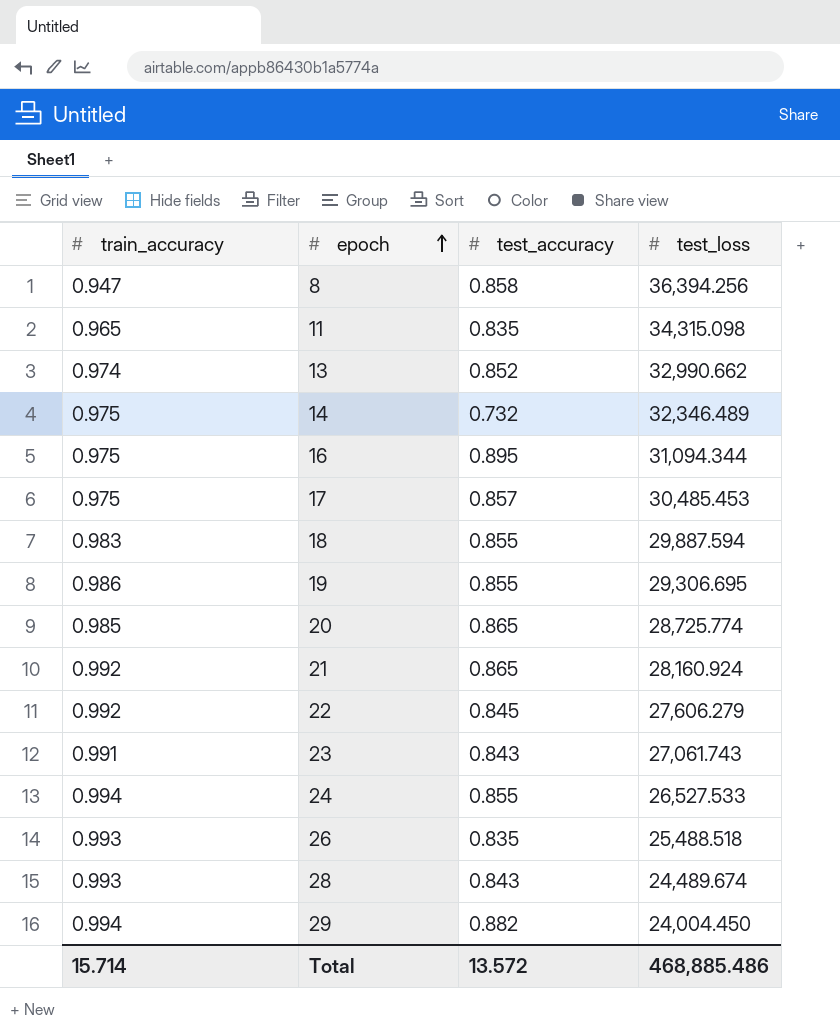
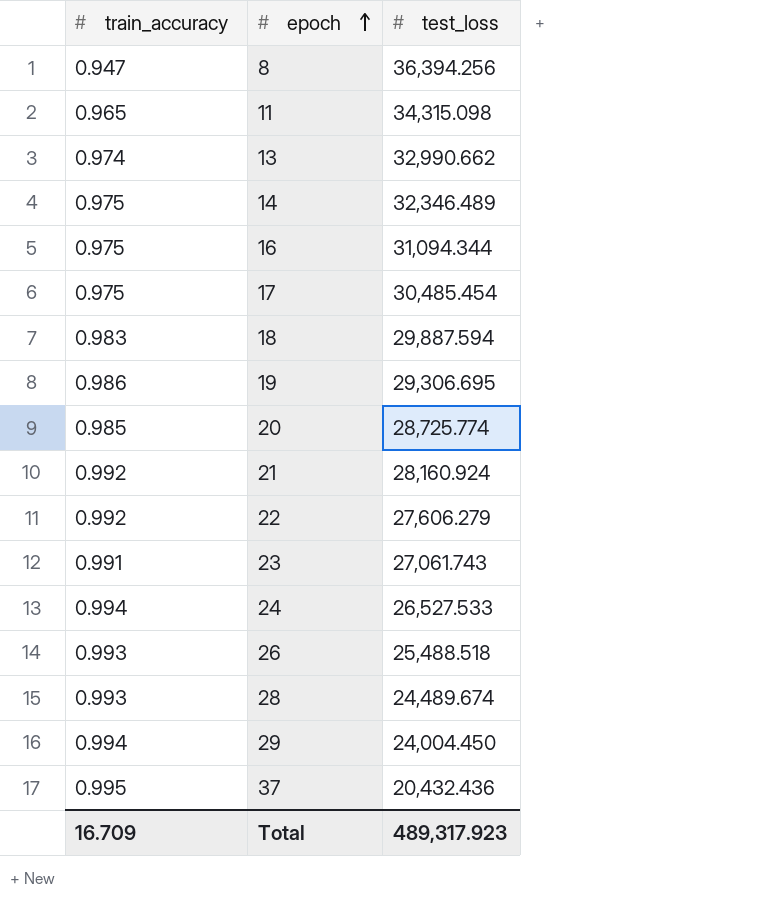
column test_accuracy | position: 3 -> none
17 | test_loss: 30,485.453 -> 30,485.454
row 37: none -> 0.995 | 20,432.436
Total | train_accuracy: 15.714 -> 16.709
Total | test_loss: 468,885.486 -> 489,317.923

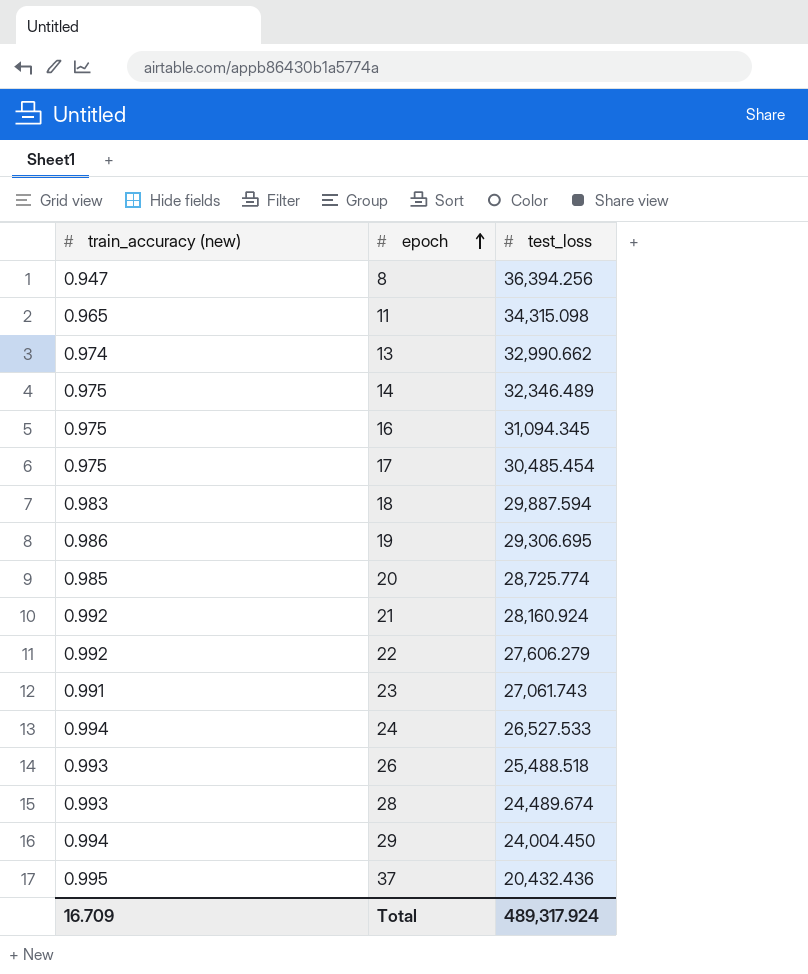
column name: train_accuracy -> train_accuracy (new)
16 | test_loss: 31,094.344 -> 31,094.345
Total | test_loss: 489,317.923 -> 489,317.924

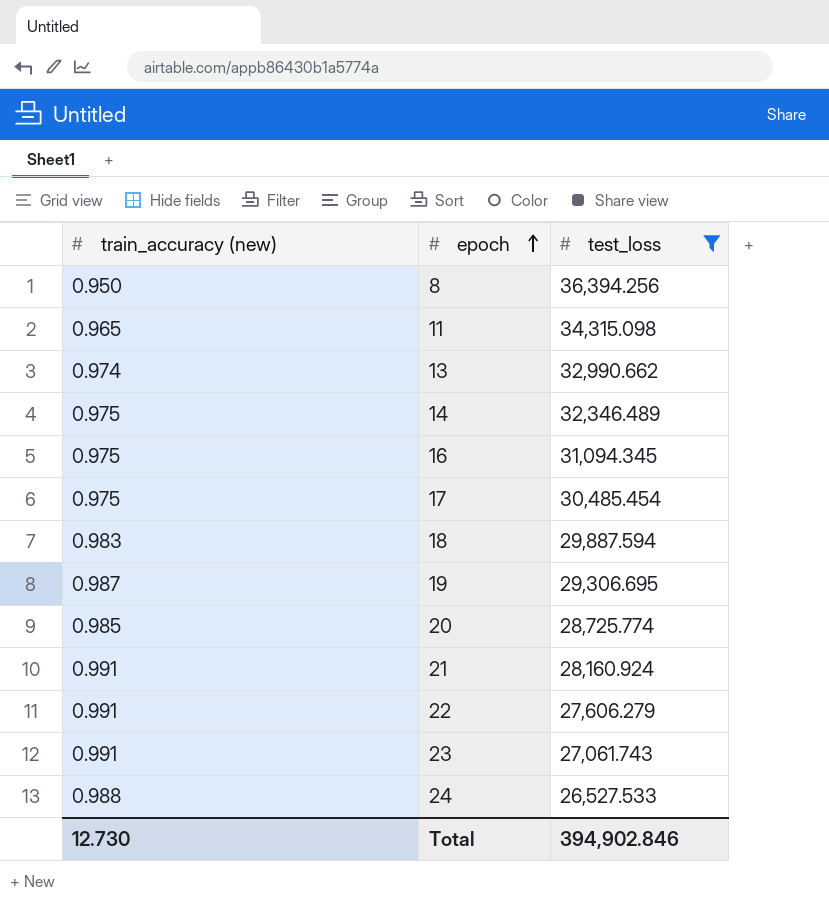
filter: none -> test_loss >= 26,527.533
8 | train_accuracy (new): 0.947 -> 0.950
19 | train_accuracy (new): 0.986 -> 0.987
21 | train_accuracy (new): 0.992 -> 0.991
22 | train_accuracy (new): 0.992 -> 0.991
24 | train_accuracy (new): 0.994 -> 0.988
Total | train_accuracy (new): 16.709 -> 12.730
Total | test_loss: 489,317.924 -> 394,902.846

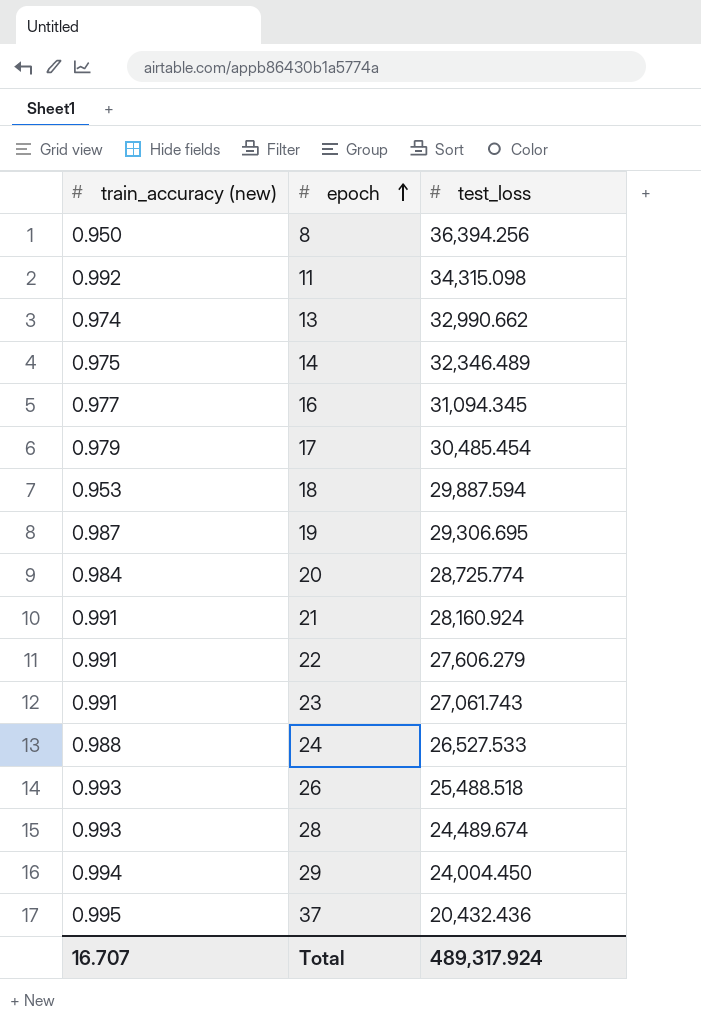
filter: test_loss >= 26,527.533 -> none
11 | train_accuracy (new): 0.965 -> 0.992
16 | train_accuracy (new): 0.975 -> 0.977
17 | train_accuracy (new): 0.975 -> 0.979
18 | train_accuracy (new): 0.983 -> 0.953
20 | train_accuracy (new): 0.985 -> 0.984
Total | train_accuracy (new): 12.730 -> 16.707
Total | test_loss: 394,902.846 -> 489,317.924

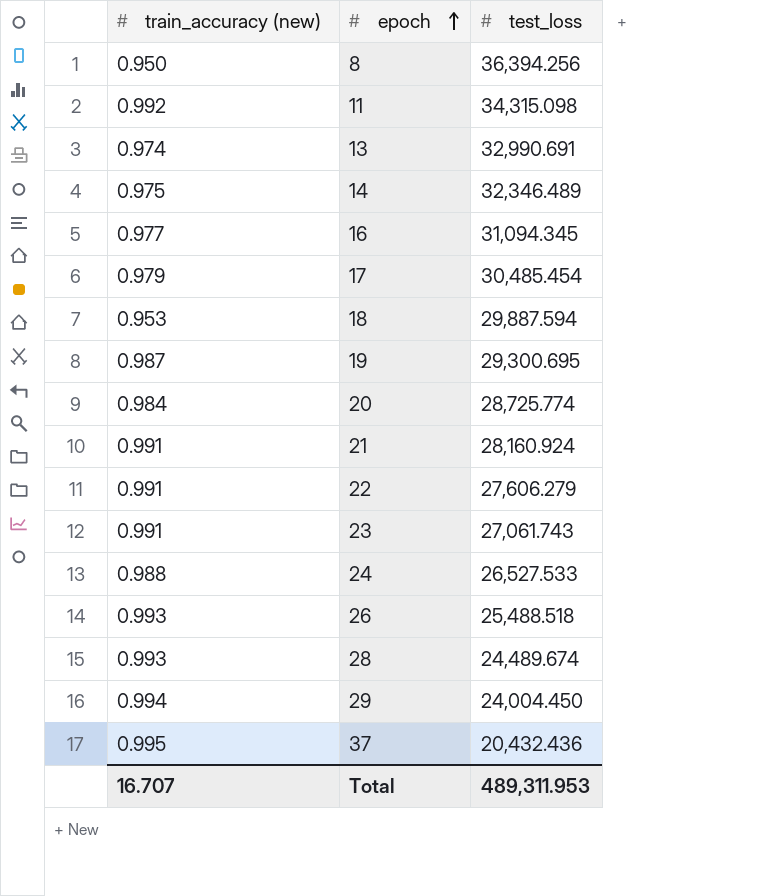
13 | test_loss: 32,990.662 -> 32,990.691
19 | test_loss: 29,306.695 -> 29,300.695
Total | test_loss: 489,317.924 -> 489,311.953

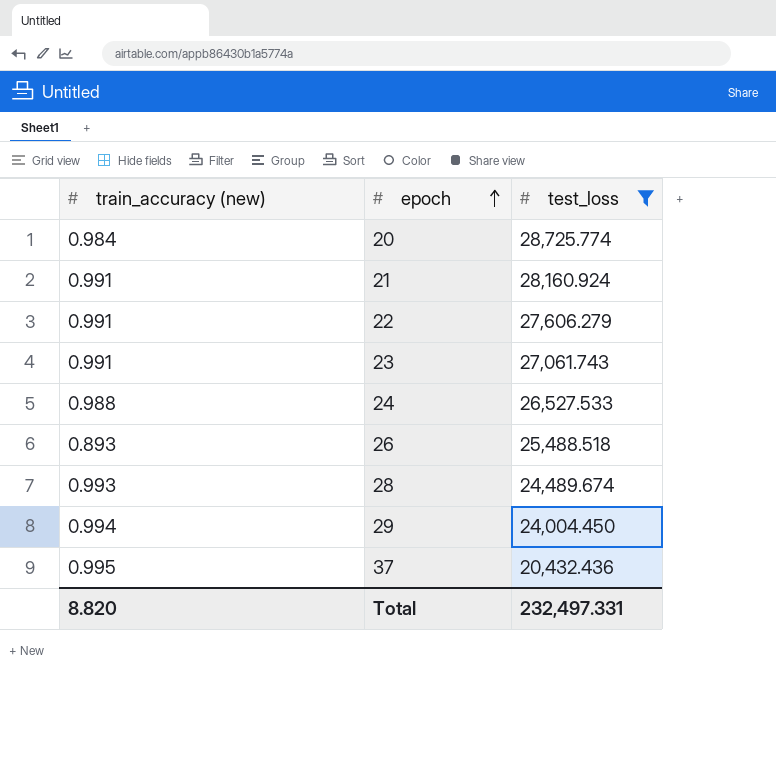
filter: none -> test_loss <= 28,725.774
26 | train_accuracy (new): 0.993 -> 0.893
Total | train_accuracy (new): 16.707 -> 8.820
Total | test_loss: 489,311.953 -> 232,497.331

